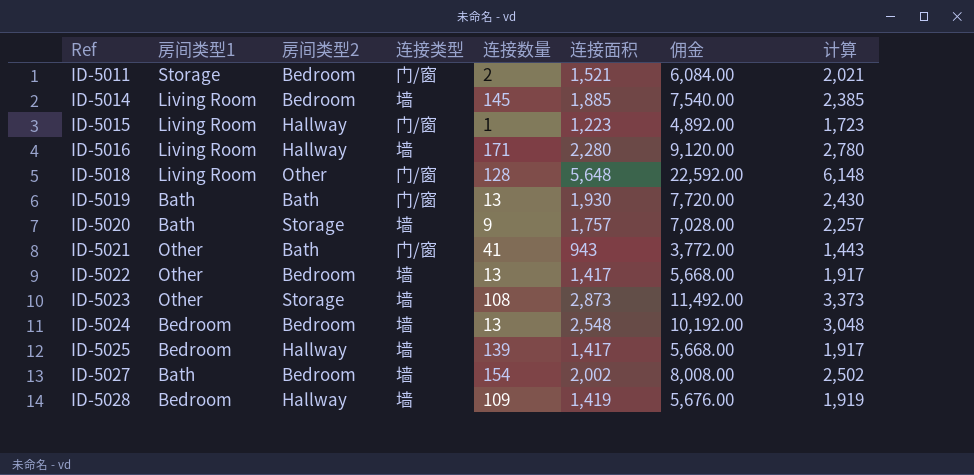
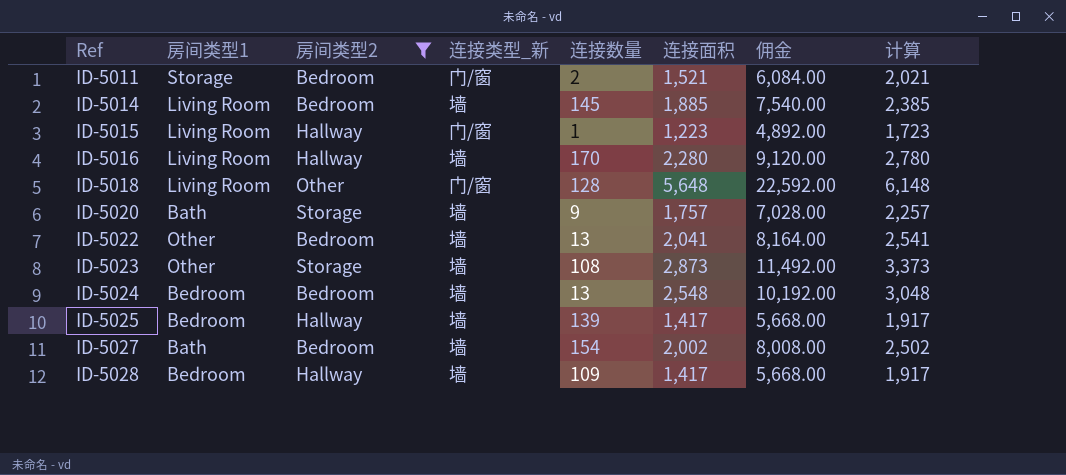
filter: none -> 房间类型2 != Bath
column name: 连接类型 -> 连接类型_新
ID-5016 | 连接数量: 171 -> 170
ID-5022 | 连接面积: 1,417 -> 2,041
ID-5022 | 佣金: 5,668.00 -> 8,164.00
ID-5022 | 计算: 1,917 -> 2,541
ID-5028 | 连接面积: 1,419 -> 1,417
ID-5028 | 佣金: 5,676.00 -> 5,668.00
ID-5028 | 计算: 1,919 -> 1,917

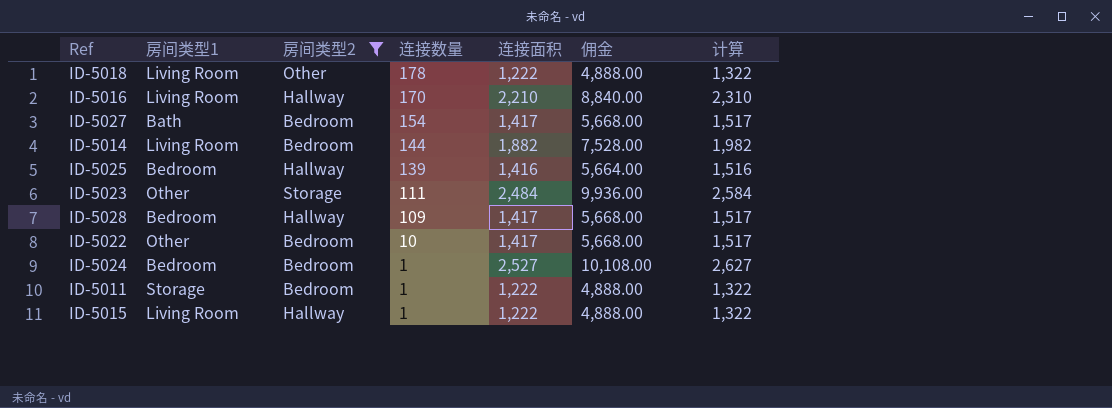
row order: Ref ascending -> 连接数量 descending
column 连接类型_新 | position: 4 -> none
column 计算 | formula: [连接面积] + 500 -> [连接面积] + 100
row ID-5020: Bath | Storage | 墙 | 9 | 1,757 | 7,028.00 | 2,257 -> none
ID-5018 | 连接数量: 128 -> 178
ID-5018 | 连接面积: 5,648 -> 1,222
ID-5018 | 佣金: 22,592.00 -> 4,888.00
ID-5016 | 连接面积: 2,280 -> 2,210
ID-5016 | 佣金: 9,120.00 -> 8,840.00
ID-5027 | 连接面积: 2,002 -> 1,417
ID-5027 | 佣金: 8,008.00 -> 5,668.00
ID-5014 | 连接数量: 145 -> 144
ID-5014 | 连接面积: 1,885 -> 1,882
ID-5014 | 佣金: 7,540.00 -> 7,528.00
ID-5025 | 连接面积: 1,417 -> 1,416
ID-5025 | 佣金: 5,668.00 -> 5,664.00
ID-5023 | 连接数量: 108 -> 111
ID-5023 | 连接面积: 2,873 -> 2,484
ID-5023 | 佣金: 11,492.00 -> 9,936.00
ID-5022 | 连接数量: 13 -> 10
ID-5022 | 连接面积: 2,041 -> 1,417
ID-5022 | 佣金: 8,164.00 -> 5,668.00
ID-5024 | 连接数量: 13 -> 1
ID-5024 | 连接面积: 2,548 -> 2,527
ID-5024 | 佣金: 10,192.00 -> 10,108.00
ID-5011 | 连接数量: 2 -> 1
ID-5011 | 连接面积: 1,521 -> 1,222
ID-5011 | 佣金: 6,084.00 -> 4,888.00
ID-5015 | 连接面积: 1,223 -> 1,222
ID-5015 | 佣金: 4,892.00 -> 4,888.00

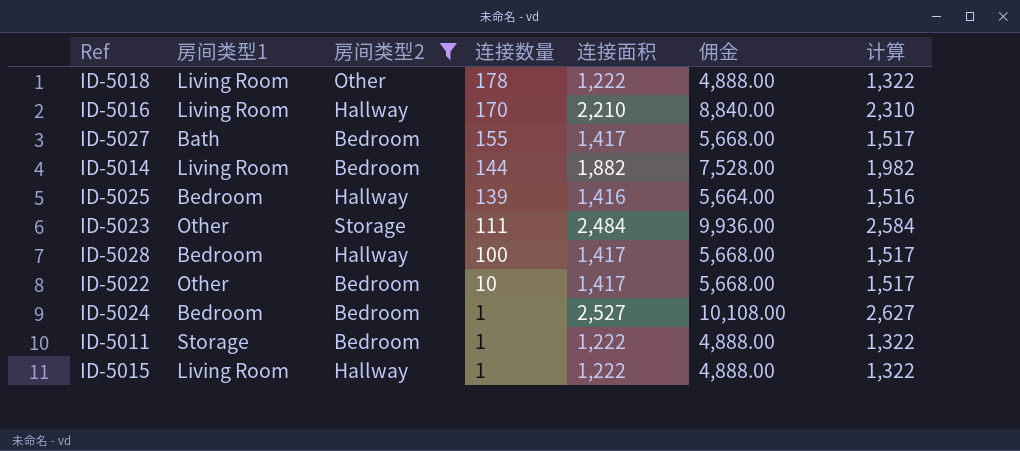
ID-5027 | 连接数量: 154 -> 155
ID-5028 | 连接数量: 109 -> 100

